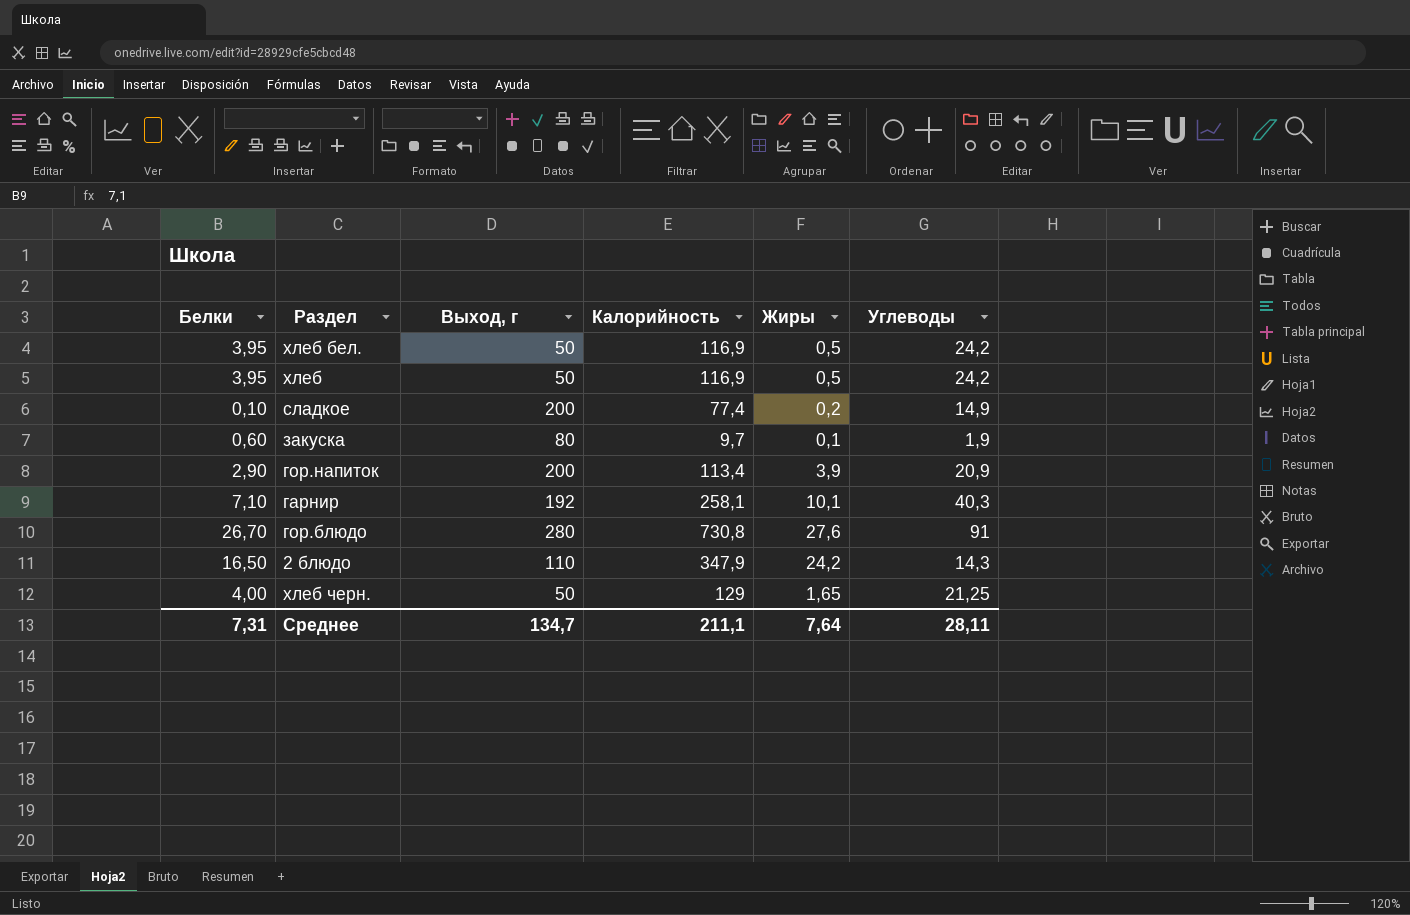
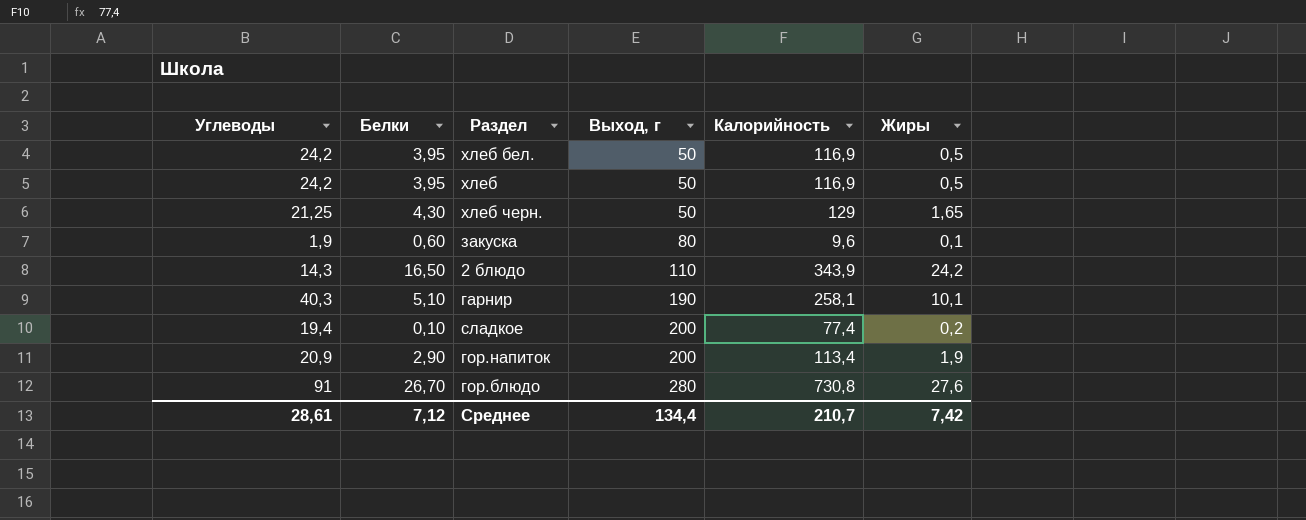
row order: none -> Выход, г ascending
column Углеводы | position: 6 -> 1
хлеб черн. | Белки: 4,00 -> 4,30
закуска | Калорийность: 9,7 -> 9,6
2 блюдо | Калорийность: 347,9 -> 343,9
гарнир | Белки: 7,10 -> 5,10
гарнир | Выход, г: 192 -> 190
сладкое | Углеводы: 14,9 -> 19,4
гор.напиток | Жиры: 3,9 -> 1,9
Среднее | Углеводы: 28,11 -> 28,61
Среднее | Белки: 7,31 -> 7,12
Среднее | Выход, г: 134,7 -> 134,4
Среднее | Калорийность: 211,1 -> 210,7
Среднее | Жиры: 7,64 -> 7,42

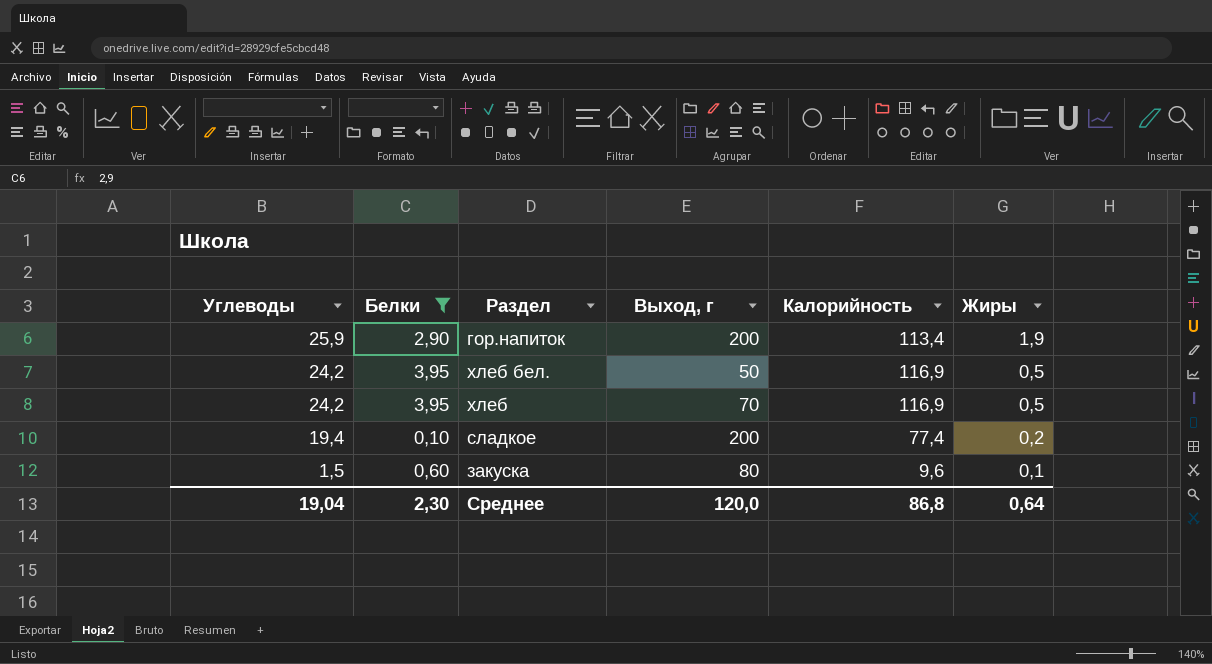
filter: none -> Белки <= 3,95
row order: Выход, г ascending -> Углеводы descending
гор.напиток | Углеводы: 20,9 -> 25,9
хлеб | Выход, г: 50 -> 70
закуска | Углеводы: 1,9 -> 1,5
Среднее | Углеводы: 28,61 -> 19,04
Среднее | Белки: 7,12 -> 2,30
Среднее | Выход, г: 134,4 -> 120,0
Среднее | Калорийность: 210,7 -> 86,8
Среднее | Жиры: 7,42 -> 0,64

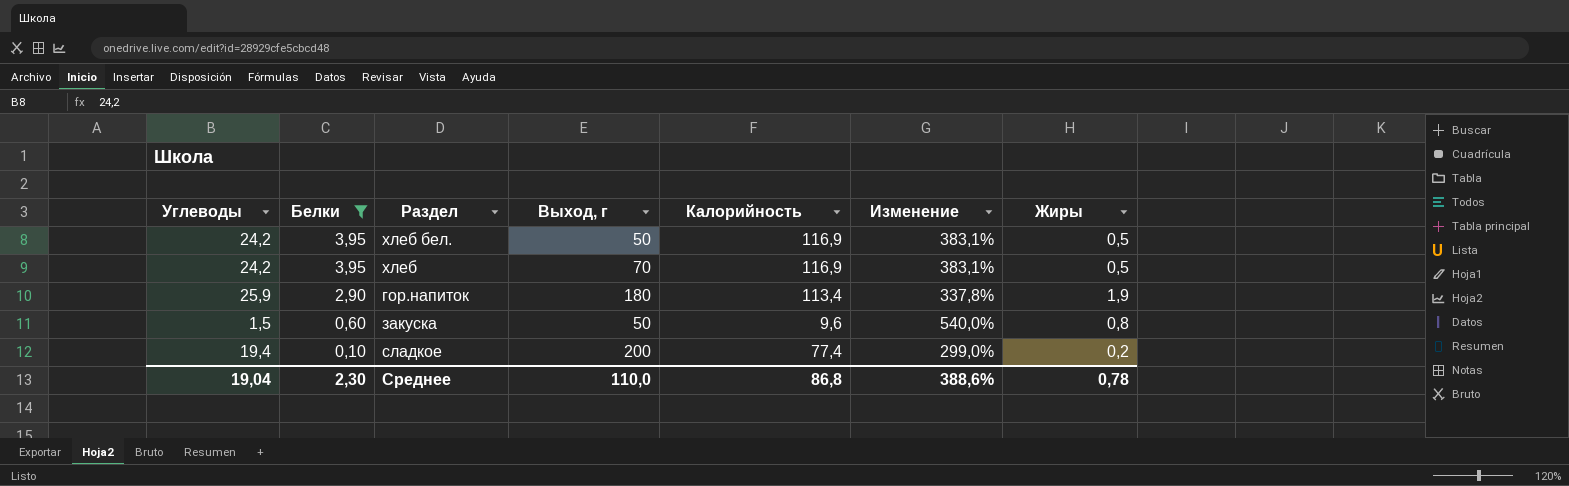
row order: Углеводы descending -> Белки descending
column Изменение | formula: none -> ([Калорийность] - [Углеводы]) / [Углеводы]
гор.напиток | Выход, г: 200 -> 180
закуска | Выход, г: 80 -> 50
закуска | Жиры: 0,1 -> 0,8
Среднее | Выход, г: 120,0 -> 110,0
Среднее | Жиры: 0,64 -> 0,78

